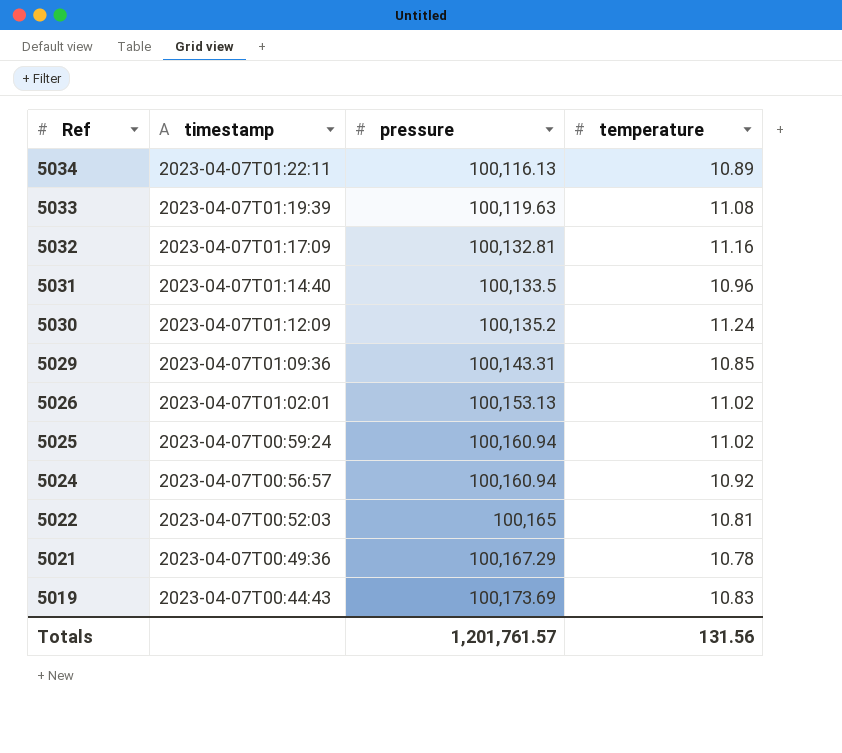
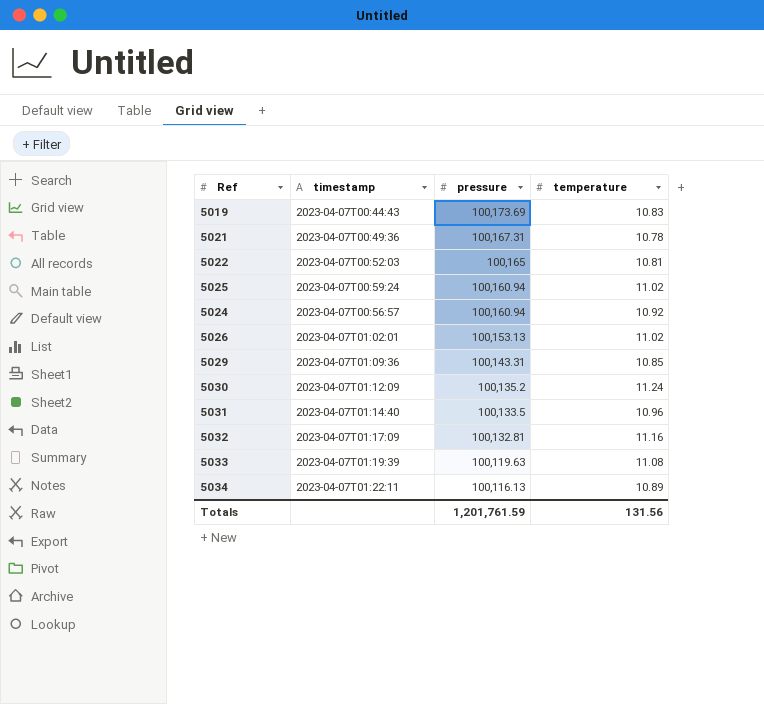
row order: Ref descending -> pressure descending
5021 | pressure: 100,167.29 -> 100,167.31
Totals | pressure: 1,201,761.57 -> 1,201,761.59

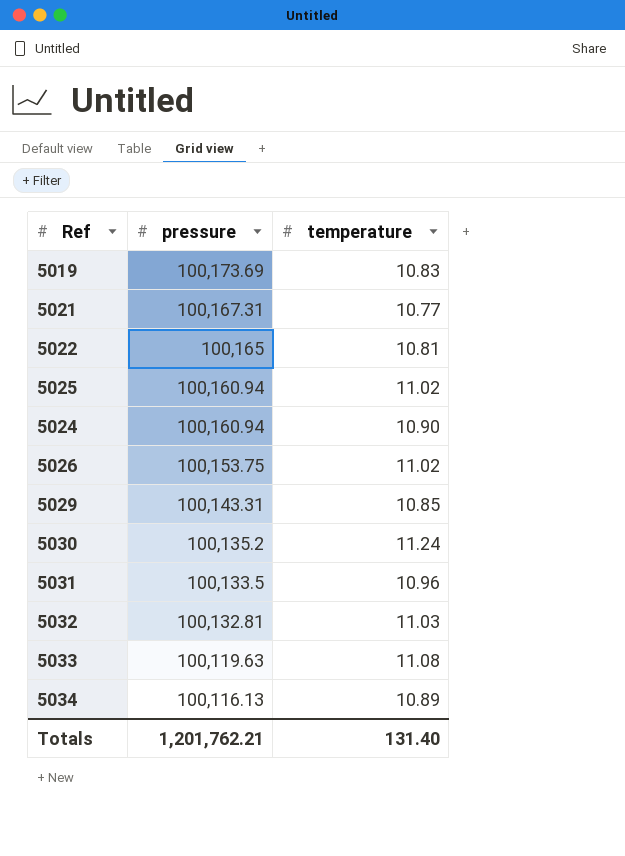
column timestamp | position: 2 -> none
5021 | temperature: 10.78 -> 10.77
5024 | temperature: 10.92 -> 10.90
5026 | pressure: 100,153.13 -> 100,153.75
5032 | temperature: 11.16 -> 11.03
Totals | pressure: 1,201,761.59 -> 1,201,762.21
Totals | temperature: 131.56 -> 131.40

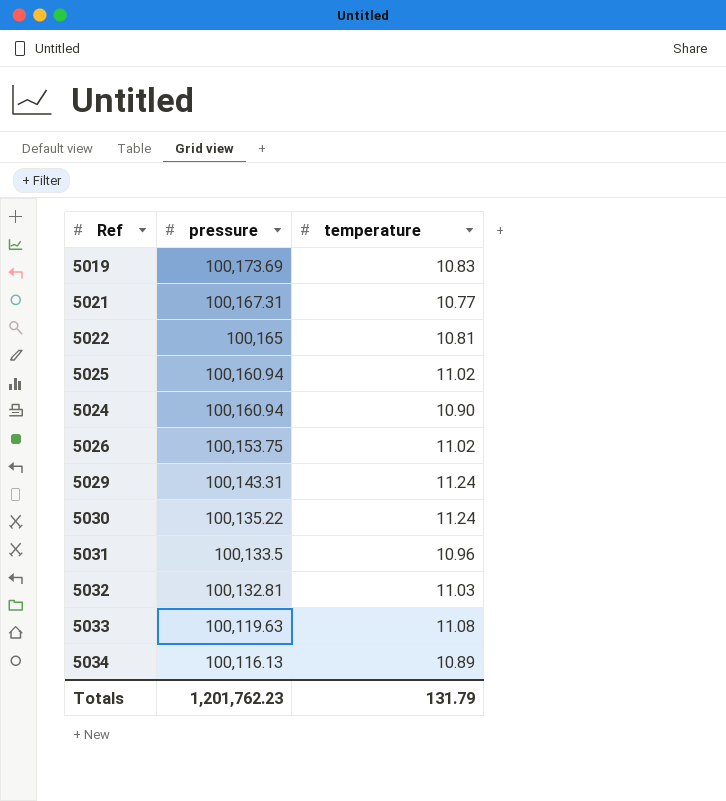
5029 | temperature: 10.85 -> 11.24
5030 | pressure: 100,135.2 -> 100,135.22
Totals | pressure: 1,201,762.21 -> 1,201,762.23
Totals | temperature: 131.40 -> 131.79

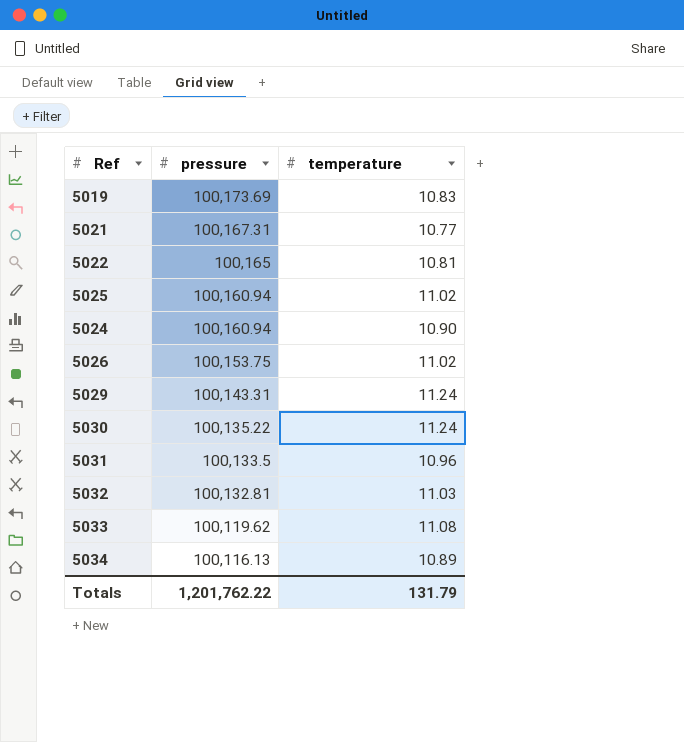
5033 | pressure: 100,119.63 -> 100,119.62
Totals | pressure: 1,201,762.23 -> 1,201,762.22

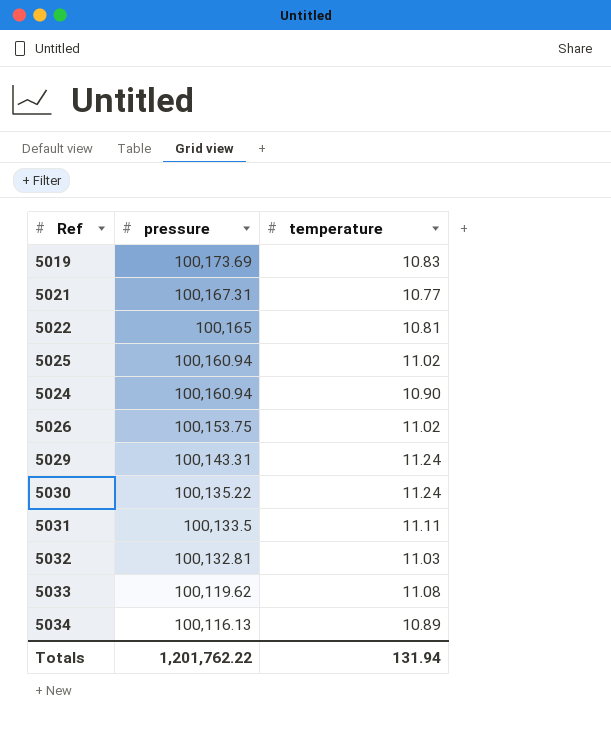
5031 | temperature: 10.96 -> 11.11
Totals | temperature: 131.79 -> 131.94

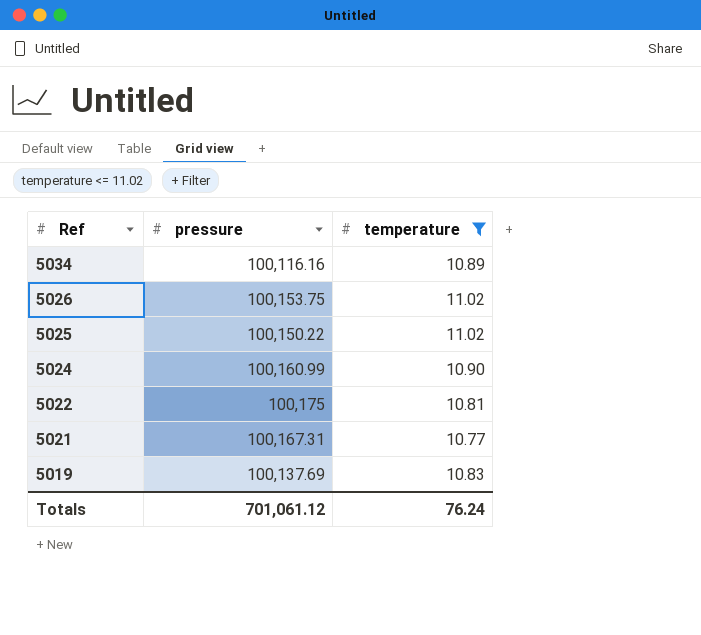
filter: none -> temperature <= 11.02
row order: pressure descending -> Ref descending
5034 | pressure: 100,116.13 -> 100,116.16
5025 | pressure: 100,160.94 -> 100,150.22
5024 | pressure: 100,160.94 -> 100,160.99
5022 | pressure: 100,165 -> 100,175
5019 | pressure: 100,173.69 -> 100,137.69
Totals | pressure: 1,201,762.22 -> 701,061.12
Totals | temperature: 131.94 -> 76.24

